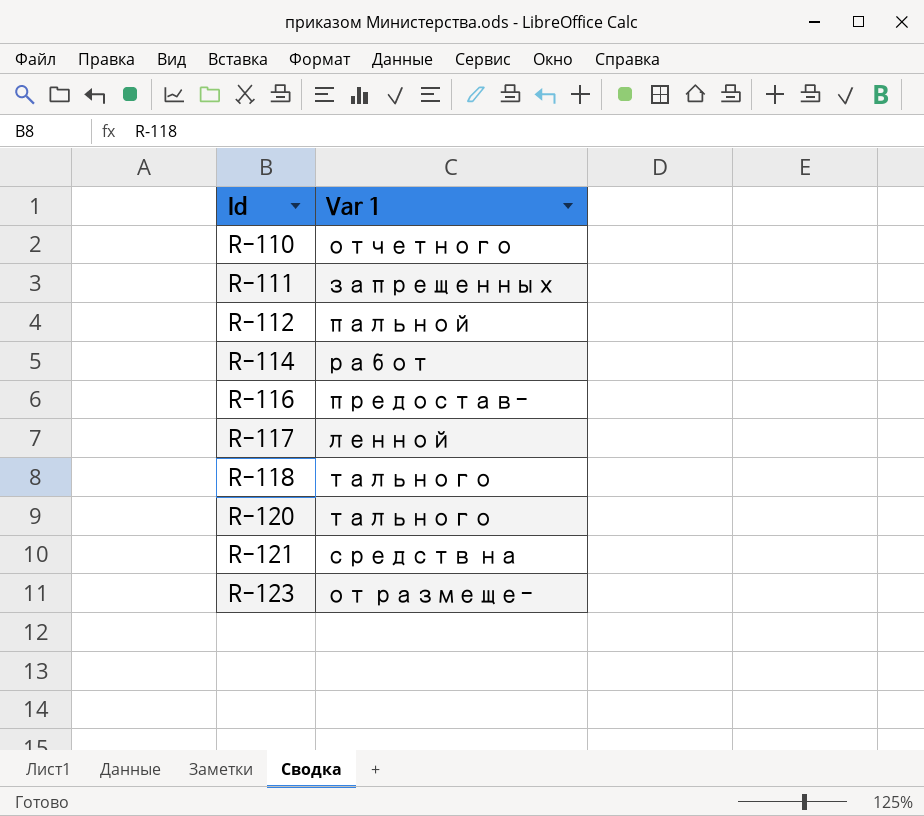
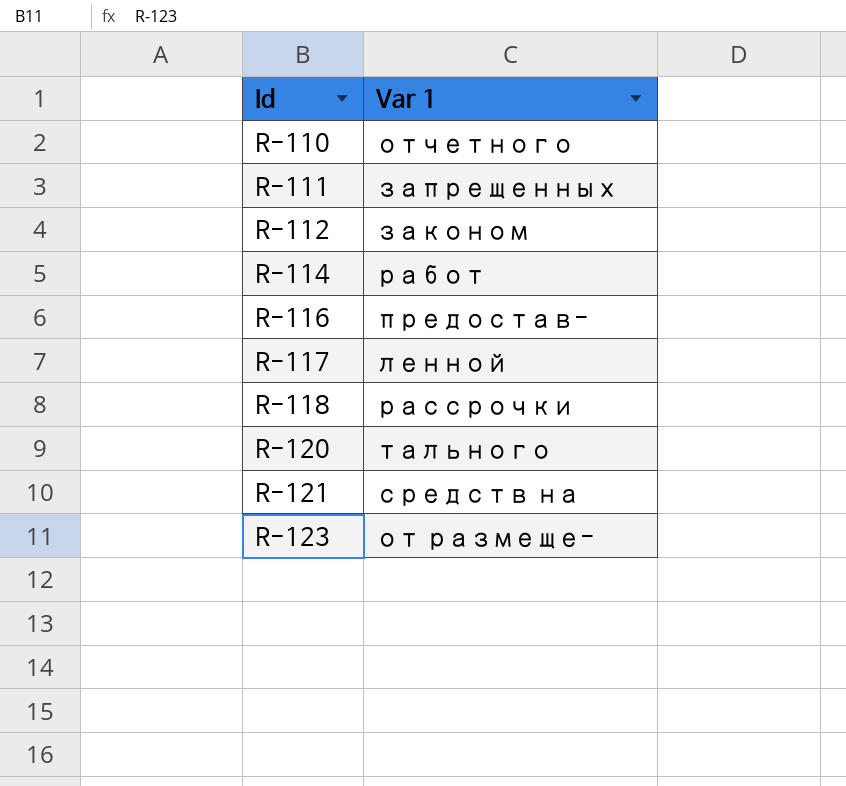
R-112 | Var 1: пальной -> законом
R-118 | Var 1: тального -> рассрочки

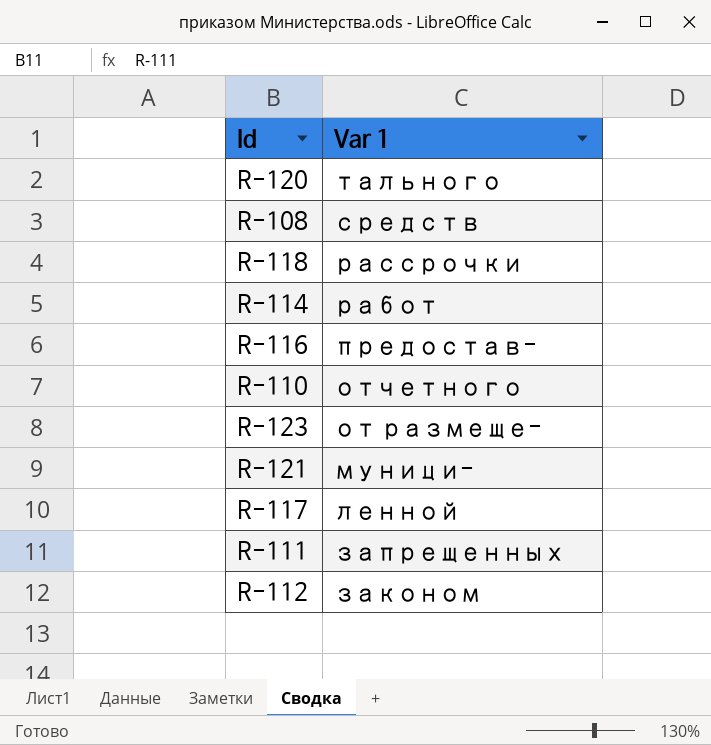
row order: Id ascending -> Var 1 descending
row R-108: none -> средств
R-121 | Var 1: средств на -> муници-

